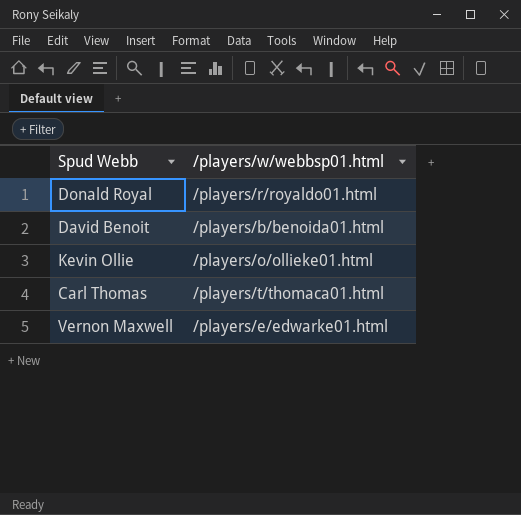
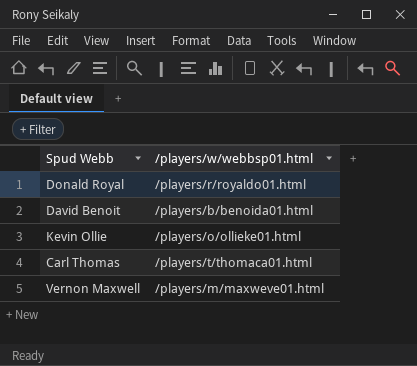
Vernon Maxwell | /players/w/webbsp01.html: /players/e/edwarke01.html -> /players/m/maxweve01.html

